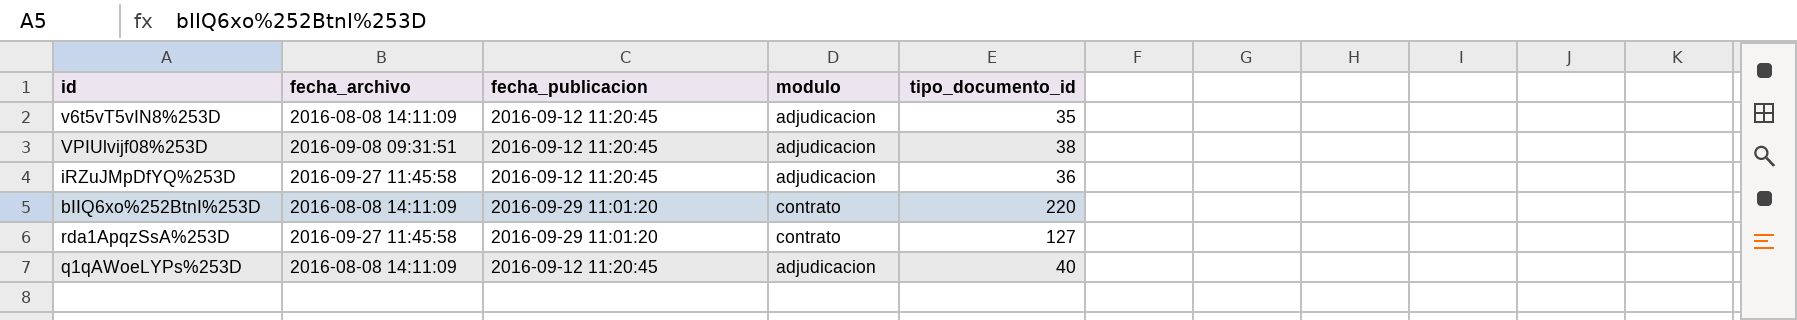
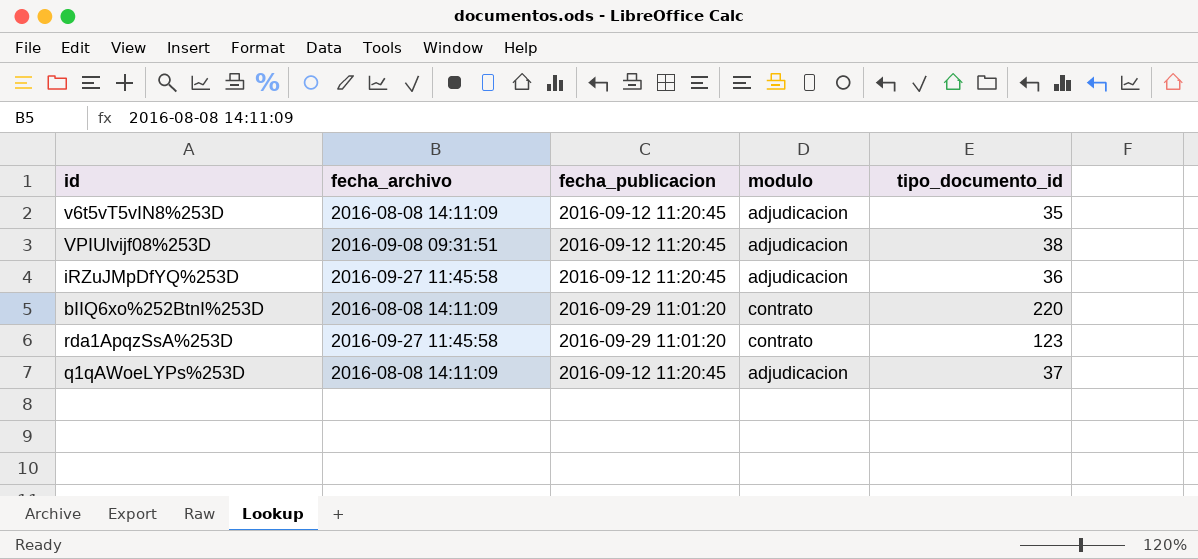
rda1ApqzSsA%253D | tipo_documento_id: 127 -> 123
q1qAWoeLYPs%253D | tipo_documento_id: 40 -> 37

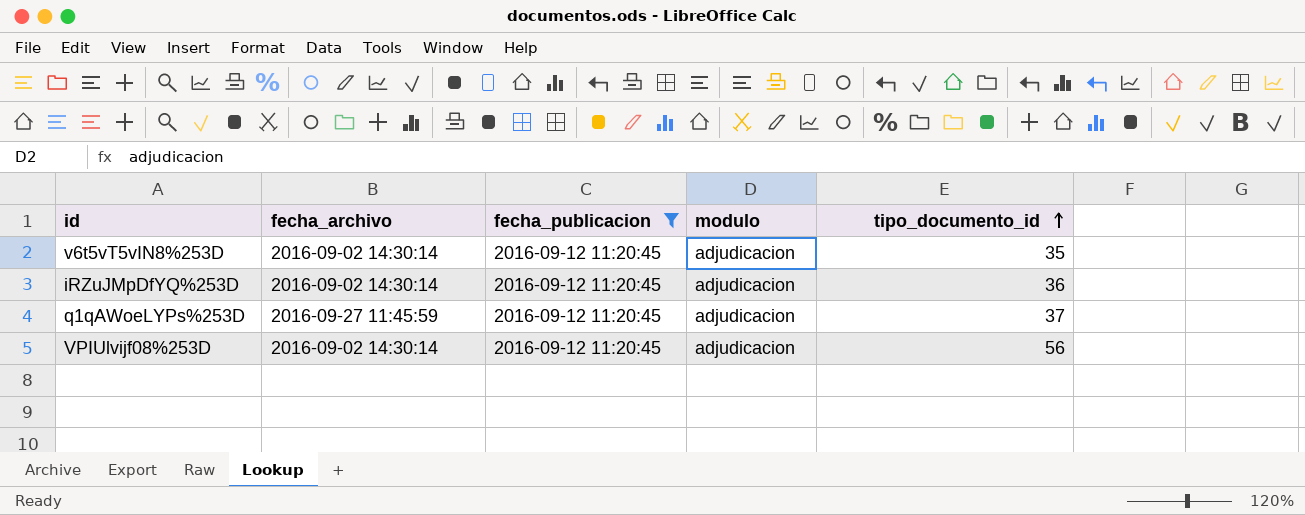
filter: none -> fecha_publicacion = 2016-09-12 11:20:45
row order: none -> tipo_documento_id ascending
v6t5vT5vIN8%253D | fecha_archivo: 2016-08-08 14:11:09 -> 2016-09-02 14:30:14
iRZuJMpDfYQ%253D | fecha_archivo: 2016-09-27 11:45:58 -> 2016-09-02 14:30:14
q1qAWoeLYPs%253D | fecha_archivo: 2016-08-08 14:11:09 -> 2016-09-27 11:45:59
VPIUlvijf08%253D | fecha_archivo: 2016-09-08 09:31:51 -> 2016-09-02 14:30:14
VPIUlvijf08%253D | tipo_documento_id: 38 -> 56

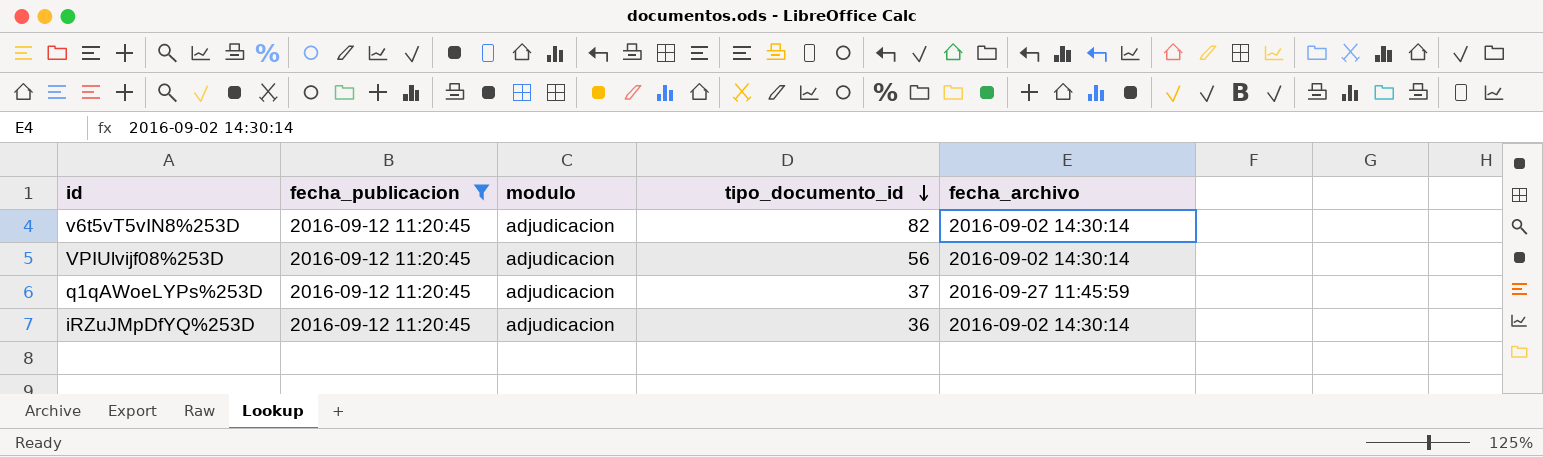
row order: tipo_documento_id ascending -> tipo_documento_id descending
column fecha_archivo | position: 2 -> 5
v6t5vT5vIN8%253D | tipo_documento_id: 35 -> 82

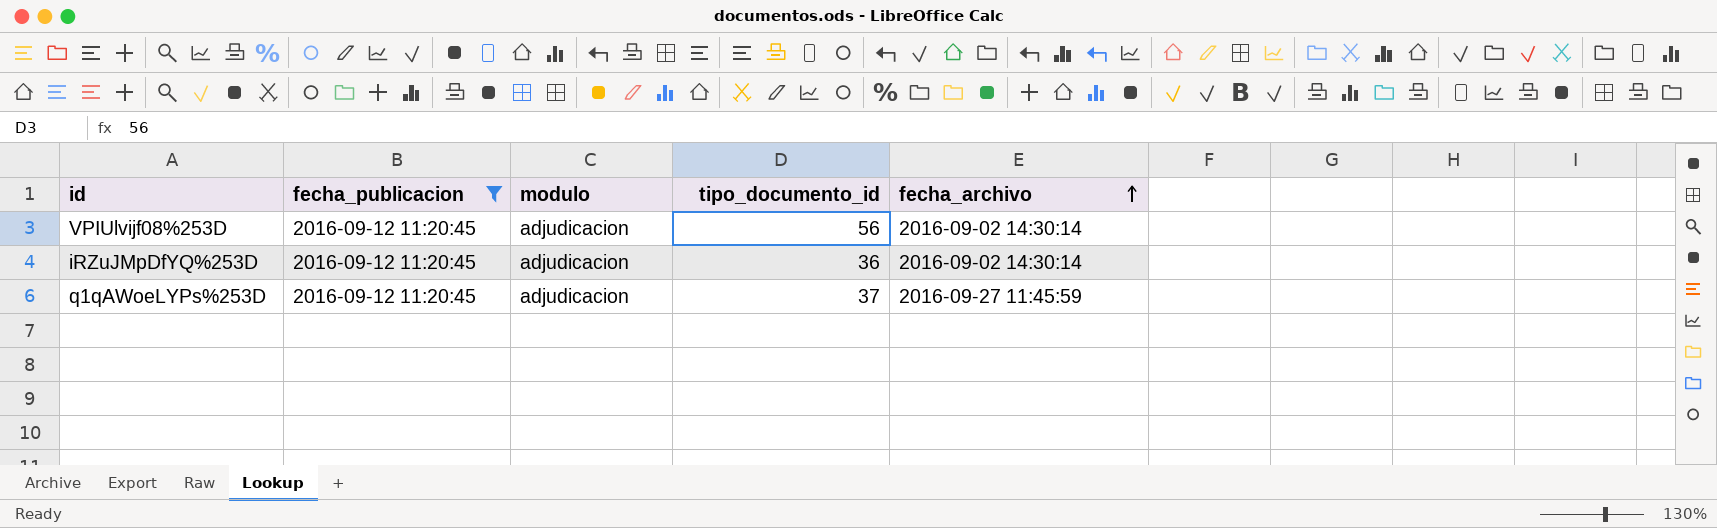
row order: tipo_documento_id descending -> fecha_archivo ascending
row v6t5vT5vIN8%253D: 2016-09-12 11:20:45 | adjudicacion | 82 | 2016-09-02 14:30:14 -> none

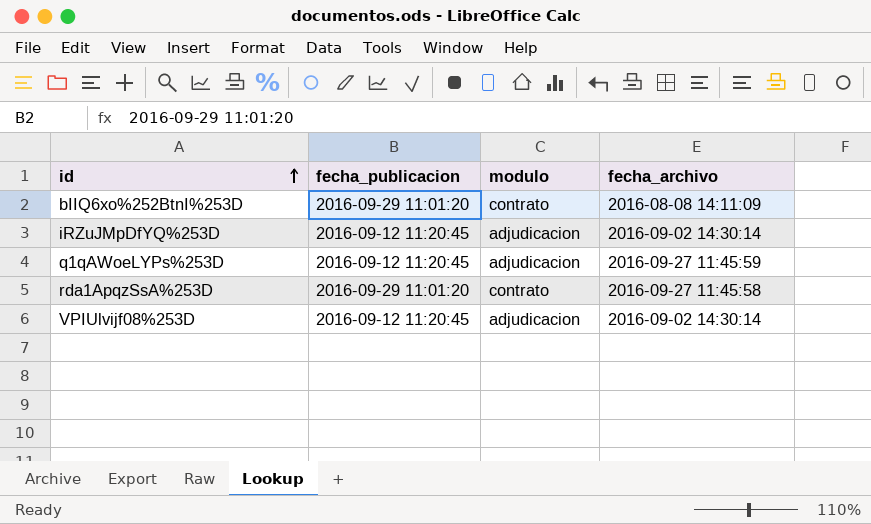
filter: fecha_publicacion = 2016-09-12 11:20:45 -> none
row order: fecha_archivo ascending -> id ascending
column tipo_documento_id | position: 4 -> none

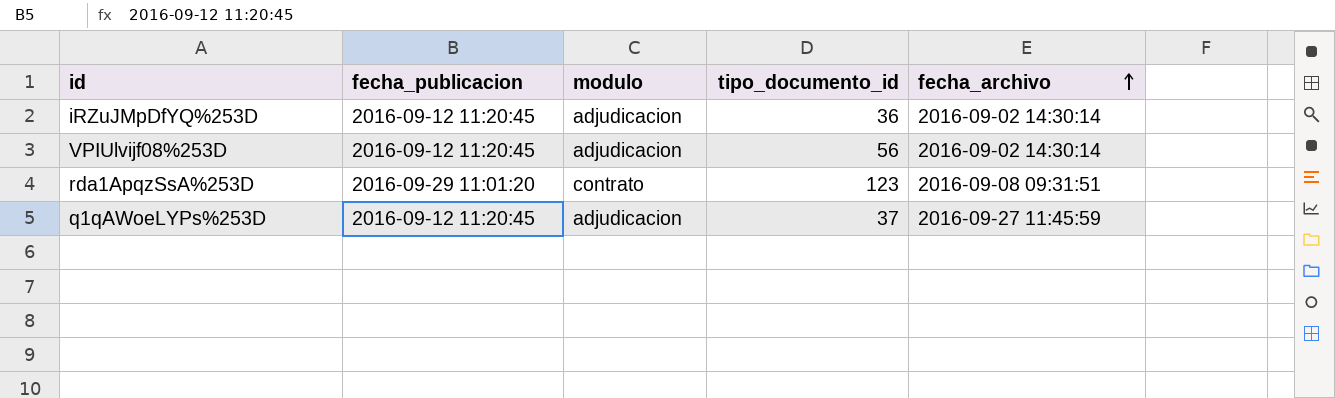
row order: id ascending -> fecha_archivo ascending
column tipo_documento_id | position: none -> 4
row bIIQ6xo%252BtnI%253D: 2016-09-29 11:01:20 | contrato | 2016-08-08 14:11:09 -> none
rda1ApqzSsA%253D | fecha_archivo: 2016-09-27 11:45:58 -> 2016-09-08 09:31:51

